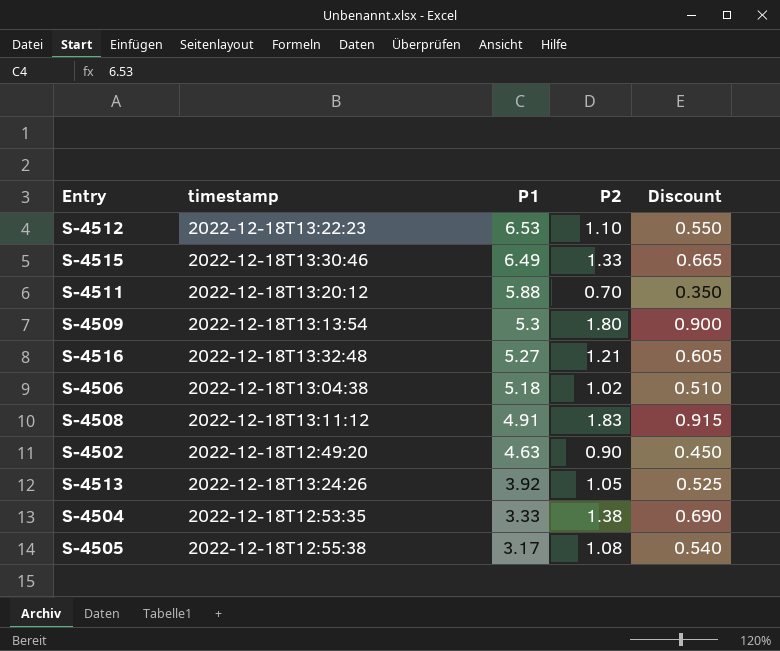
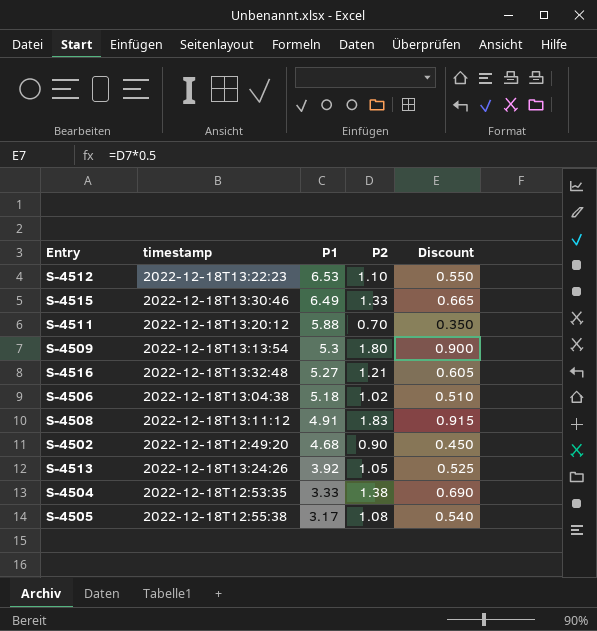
S-4502 | P1: 4.63 -> 4.68

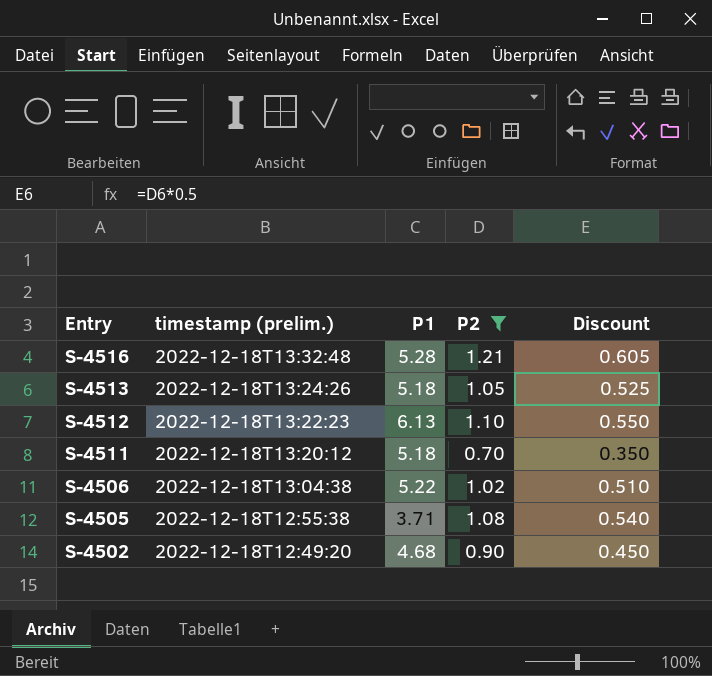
filter: none -> P2 <= 1.21
row order: P1 descending -> Entry descending
column name: timestamp -> timestamp (prelim.)
S-4516 | P1: 5.27 -> 5.28
S-4513 | P1: 3.92 -> 5.18
S-4512 | P1: 6.53 -> 6.13
S-4511 | P1: 5.88 -> 5.18
S-4506 | P1: 5.18 -> 5.22
S-4505 | P1: 3.17 -> 3.71

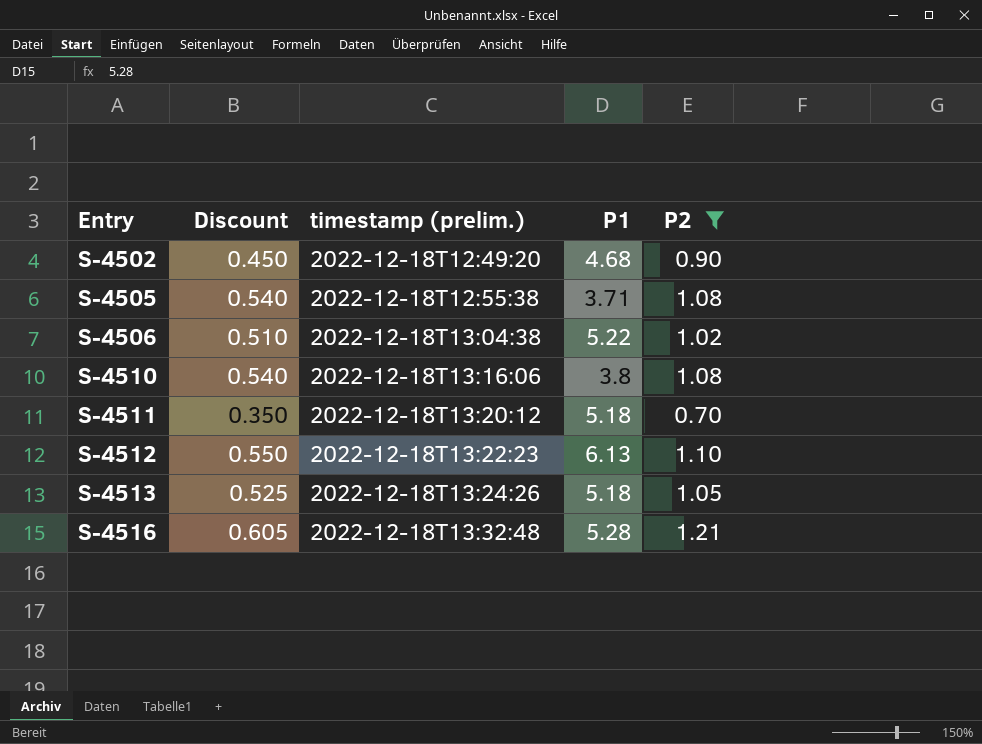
row order: Entry descending -> Entry ascending
column Discount | position: 5 -> 2
row S-4510: none -> 0.540 | 2022-12-18T13:16:06 | 3.8 | 1.08

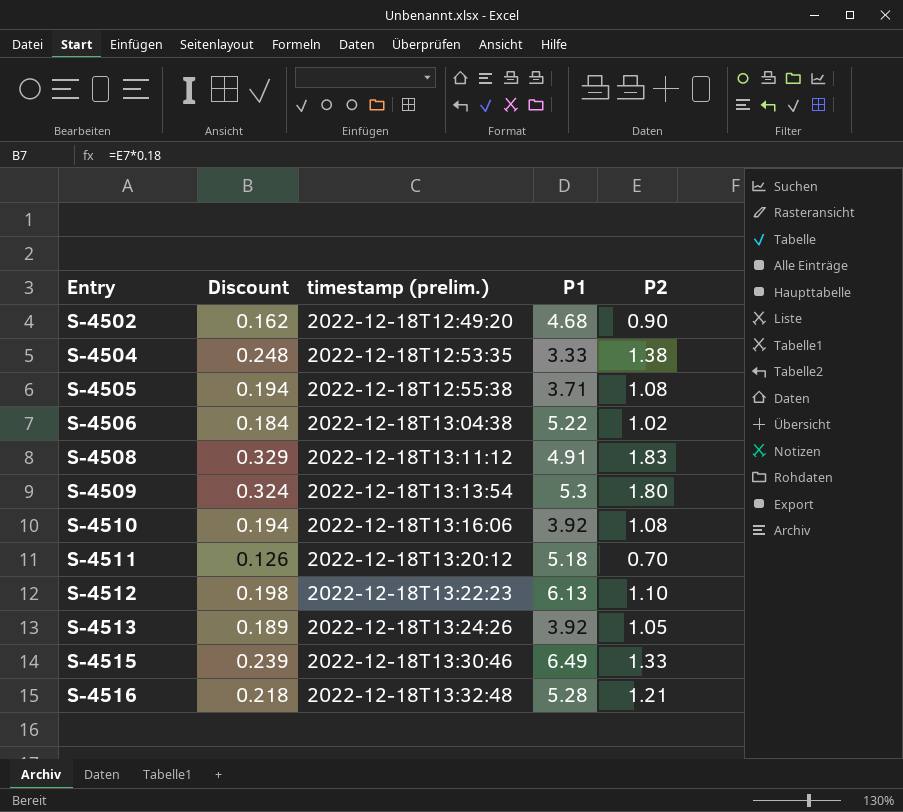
filter: P2 <= 1.21 -> none
column Discount | formula: [P2] * 0.5 -> [P2] * 0.18
S-4510 | P1: 3.8 -> 3.92
S-4513 | P1: 5.18 -> 3.92

